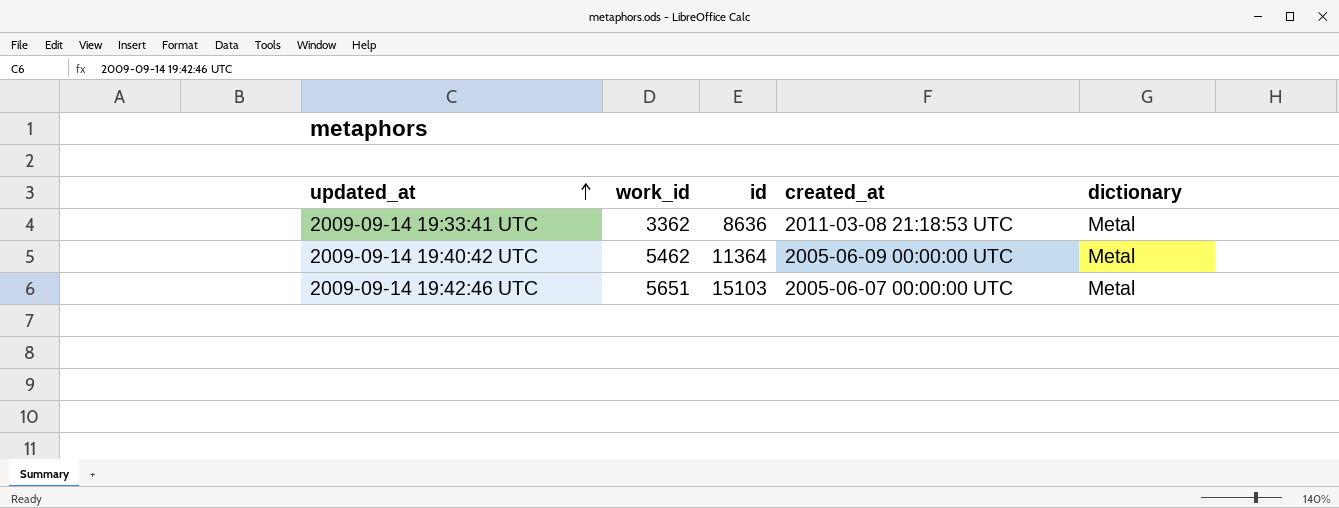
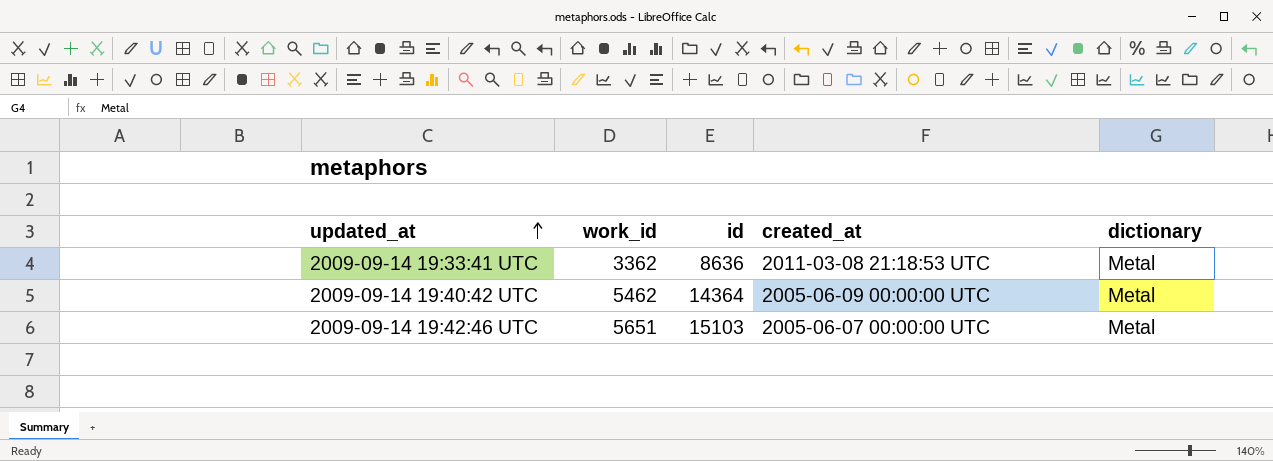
2009-09-14 19:40:42 UTC | id: 11364 -> 14364

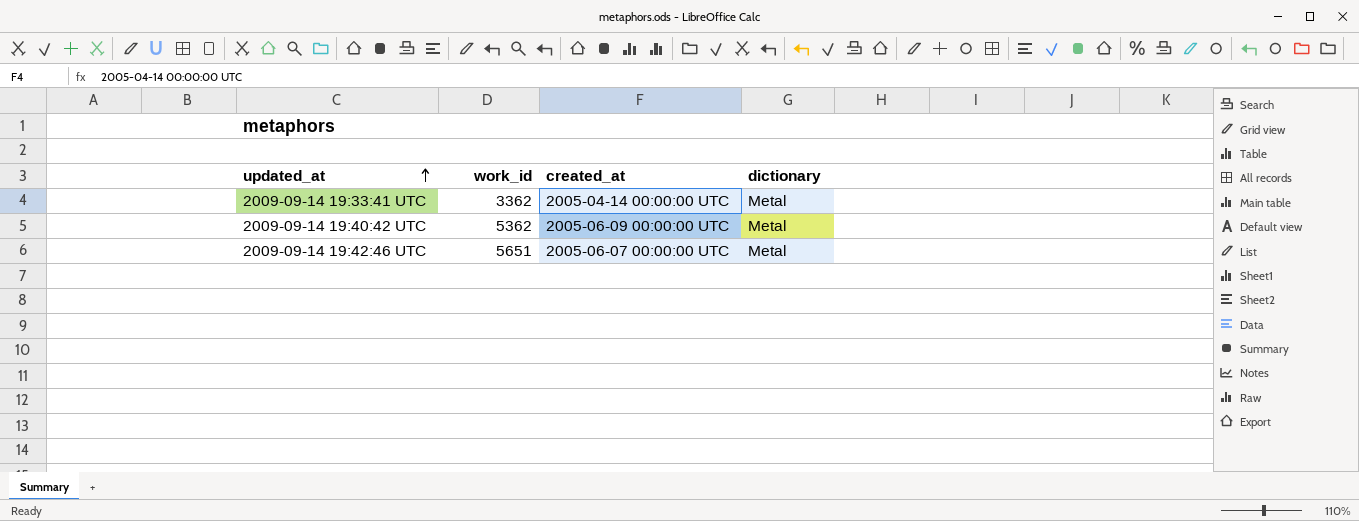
column id | position: 3 -> none
2009-09-14 19:33:41 UTC | created_at: 2011-03-08 21:18:53 UTC -> 2005-04-14 00:00:00 UTC
2009-09-14 19:40:42 UTC | work_id: 5462 -> 5362

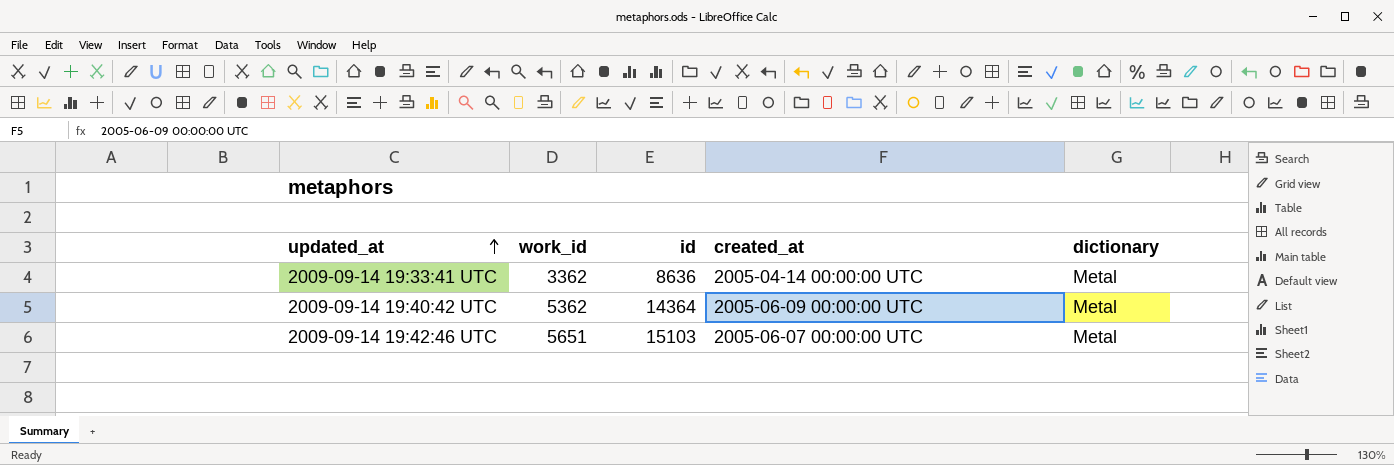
column id | position: none -> 3

